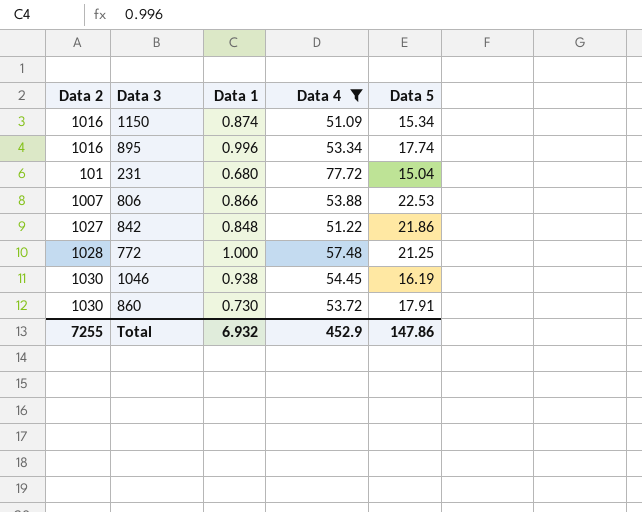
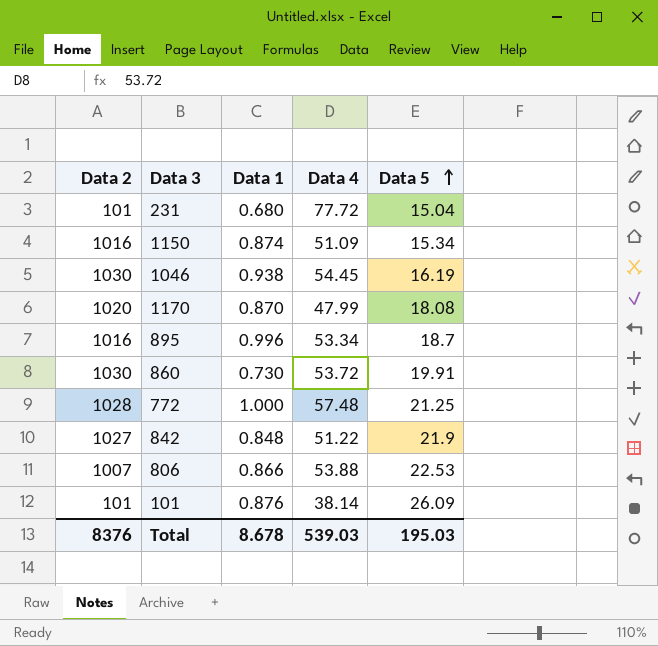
filter: Data 4 >= 51.09 -> none
row order: none -> Data 5 ascending
895 | Data 5: 17.74 -> 18.7
860 | Data 5: 17.91 -> 19.91
842 | Data 5: 21.86 -> 21.9
Total | Data 2: 7255 -> 8376
Total | Data 1: 6.932 -> 8.678
Total | Data 4: 452.9 -> 539.03
Total | Data 5: 147.86 -> 195.03

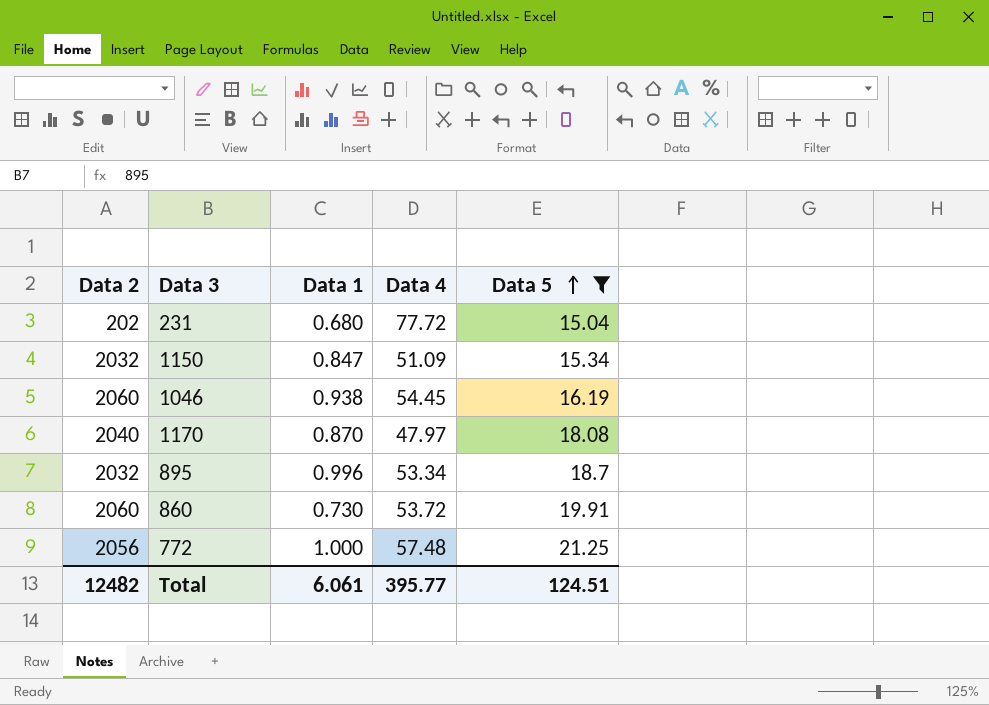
filter: none -> Data 5 <= 21.25
231 | Data 2: 101 -> 202
1150 | Data 2: 1016 -> 2032
1150 | Data 1: 0.874 -> 0.847
1046 | Data 2: 1030 -> 2060
1170 | Data 2: 1020 -> 2040
1170 | Data 4: 47.99 -> 47.97
895 | Data 2: 1016 -> 2032
860 | Data 2: 1030 -> 2060
772 | Data 2: 1028 -> 2056
Total | Data 2: 8376 -> 12482
Total | Data 1: 8.678 -> 6.061
Total | Data 4: 539.03 -> 395.77
Total | Data 5: 195.03 -> 124.51

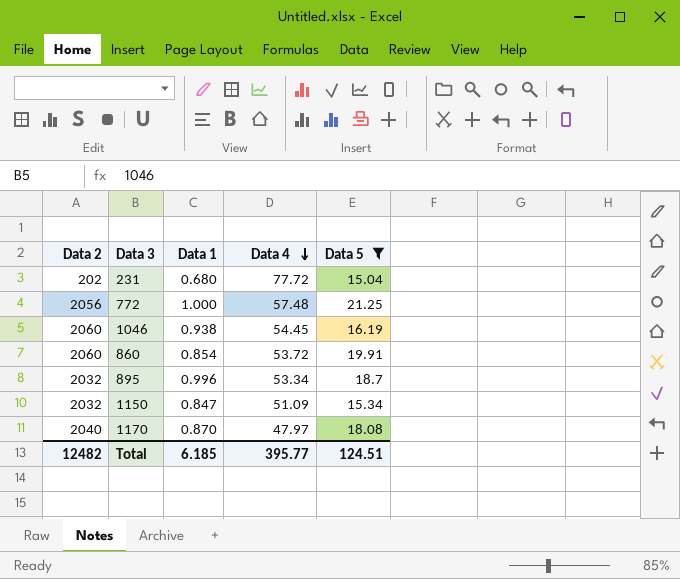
row order: Data 5 ascending -> Data 4 descending
860 | Data 1: 0.730 -> 0.854
Total | Data 1: 6.061 -> 6.185

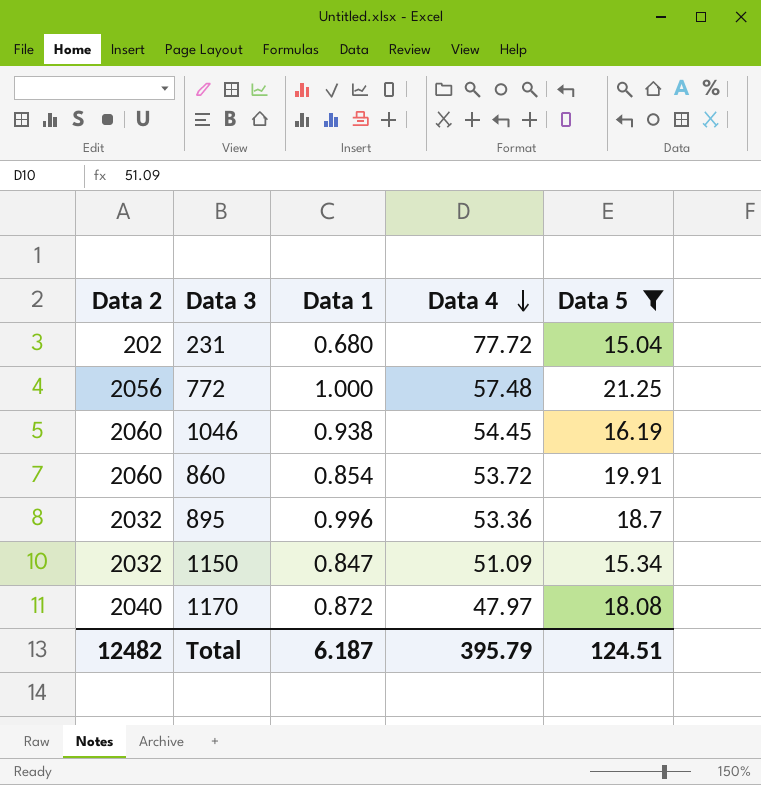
895 | Data 4: 53.34 -> 53.36
1170 | Data 1: 0.870 -> 0.872
Total | Data 1: 6.185 -> 6.187
Total | Data 4: 395.77 -> 395.79

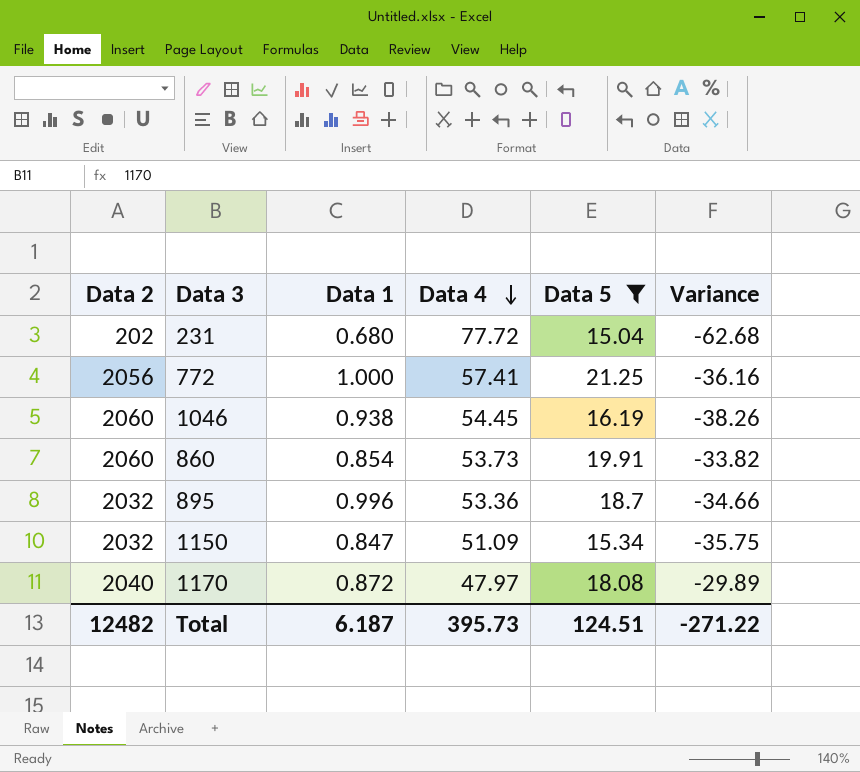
column Variance | formula: none -> [Data 5] - [Data 4]
772 | Data 4: 57.48 -> 57.41
860 | Data 4: 53.72 -> 53.73
Total | Data 4: 395.79 -> 395.73

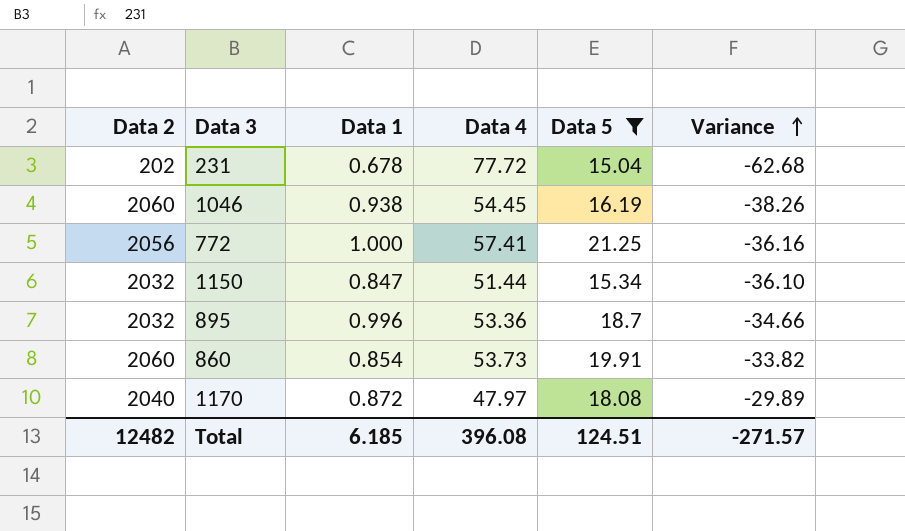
row order: Data 4 descending -> Variance ascending
231 | Data 1: 0.680 -> 0.678
1150 | Data 4: 51.09 -> 51.44
1150 | Variance: -35.75 -> -36.10
Total | Data 1: 6.187 -> 6.185
Total | Data 4: 395.73 -> 396.08
Total | Variance: -271.22 -> -271.57

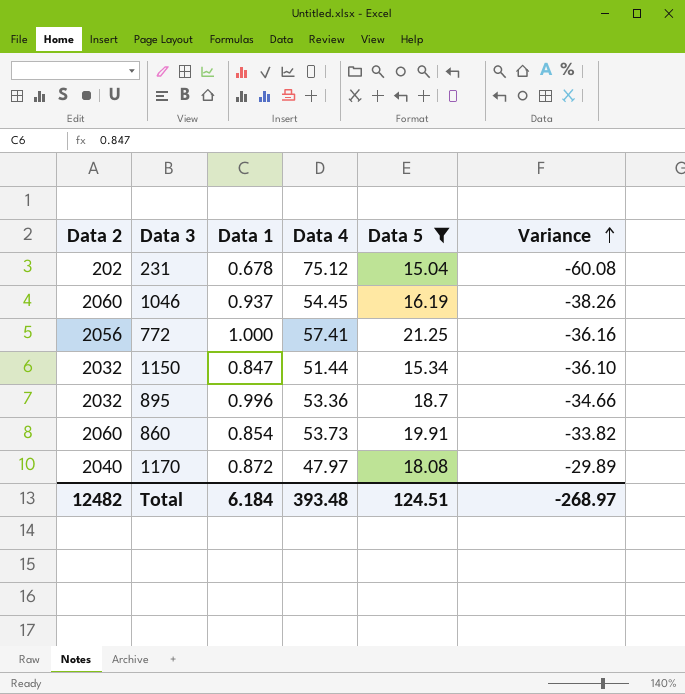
231 | Data 4: 77.72 -> 75.12
231 | Variance: -62.68 -> -60.08
1046 | Data 1: 0.938 -> 0.937
Total | Data 1: 6.185 -> 6.184
Total | Data 4: 396.08 -> 393.48
Total | Variance: -271.57 -> -268.97

